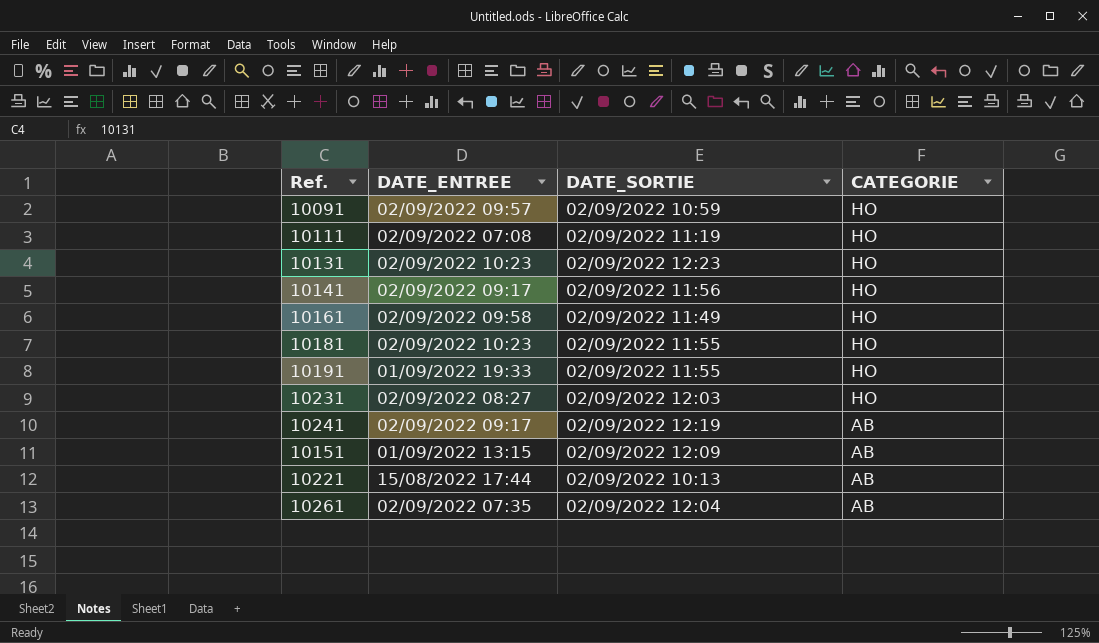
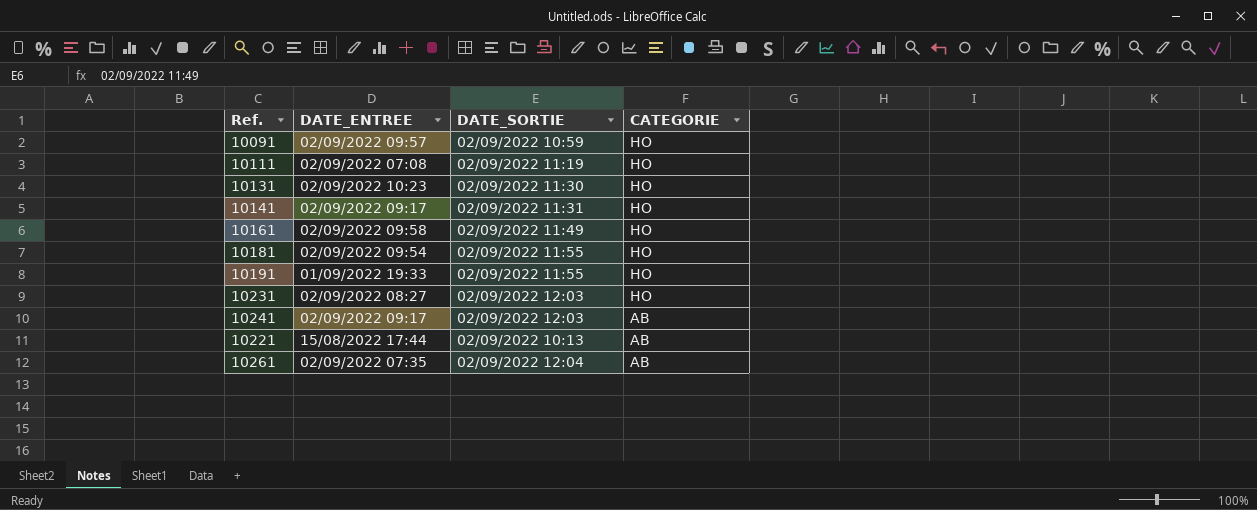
row 10151: 01/09/2022 13:15 | 02/09/2022 12:09 | AB -> none
10131 | DATE_SORTIE: 02/09/2022 12:23 -> 02/09/2022 11:30
10141 | DATE_SORTIE: 02/09/2022 11:56 -> 02/09/2022 11:31
10181 | DATE_ENTREE: 02/09/2022 10:23 -> 02/09/2022 09:54
10241 | DATE_SORTIE: 02/09/2022 12:19 -> 02/09/2022 12:03

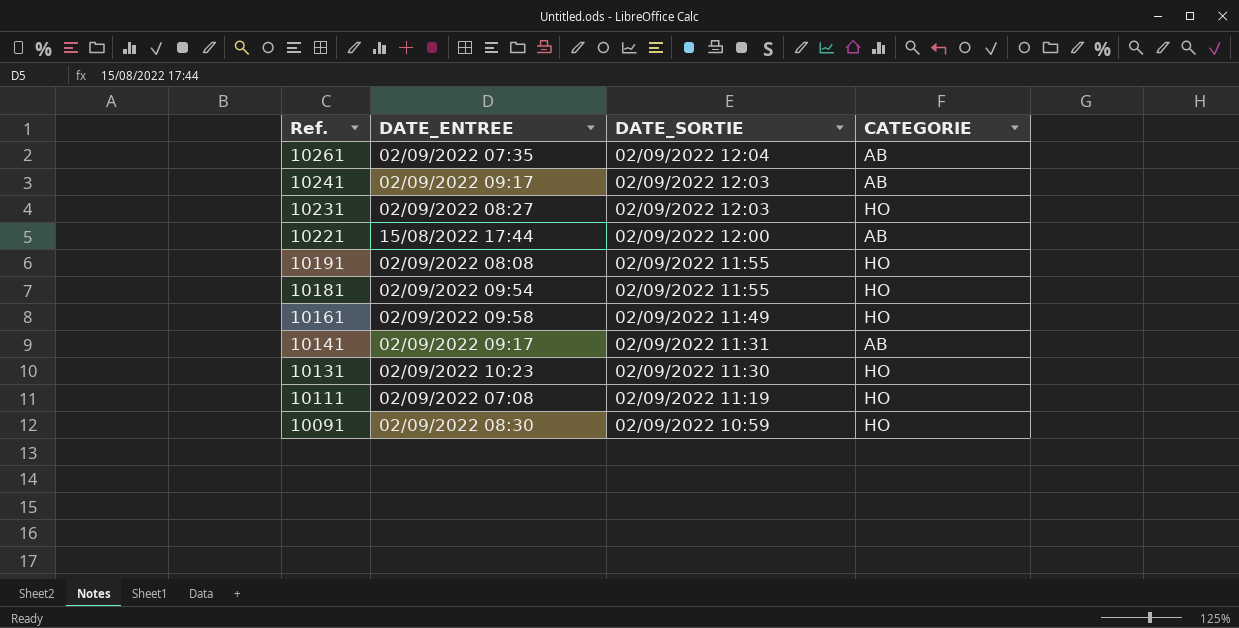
row order: CATEGORIE descending -> Ref. descending
10221 | DATE_SORTIE: 02/09/2022 10:13 -> 02/09/2022 12:00
10191 | DATE_ENTREE: 01/09/2022 19:33 -> 02/09/2022 08:08
10141 | CATEGORIE: HO -> AB
10091 | DATE_ENTREE: 02/09/2022 09:57 -> 02/09/2022 08:30

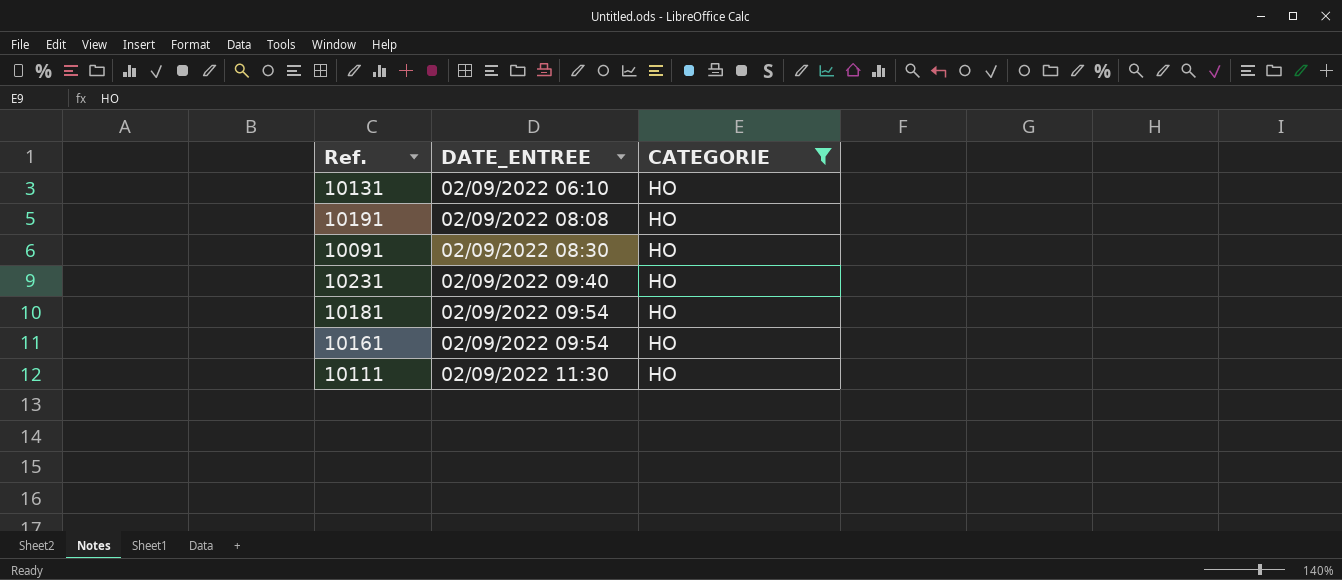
filter: none -> CATEGORIE = HO
row order: Ref. descending -> DATE_ENTREE ascending
column DATE_SORTIE | position: 3 -> none
10131 | DATE_ENTREE: 02/09/2022 10:23 -> 02/09/2022 06:10
10231 | DATE_ENTREE: 02/09/2022 08:27 -> 02/09/2022 09:40
10161 | DATE_ENTREE: 02/09/2022 09:58 -> 02/09/2022 09:54
10111 | DATE_ENTREE: 02/09/2022 07:08 -> 02/09/2022 11:30

